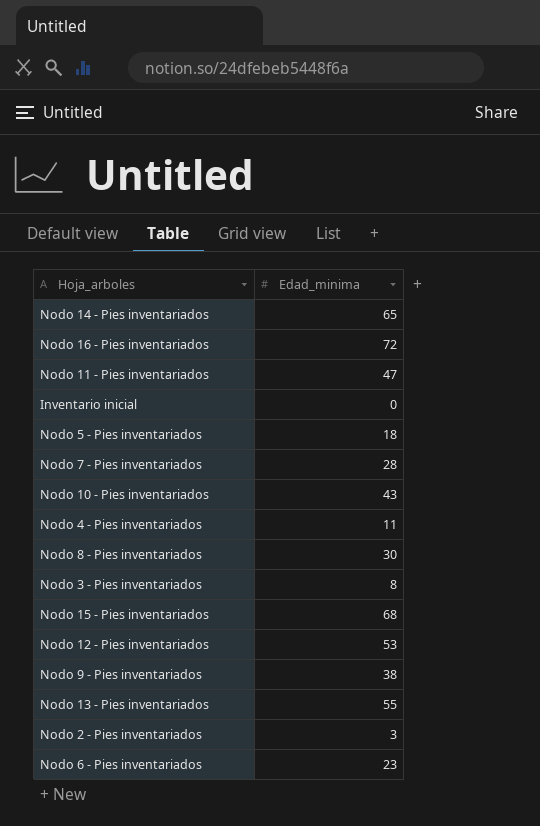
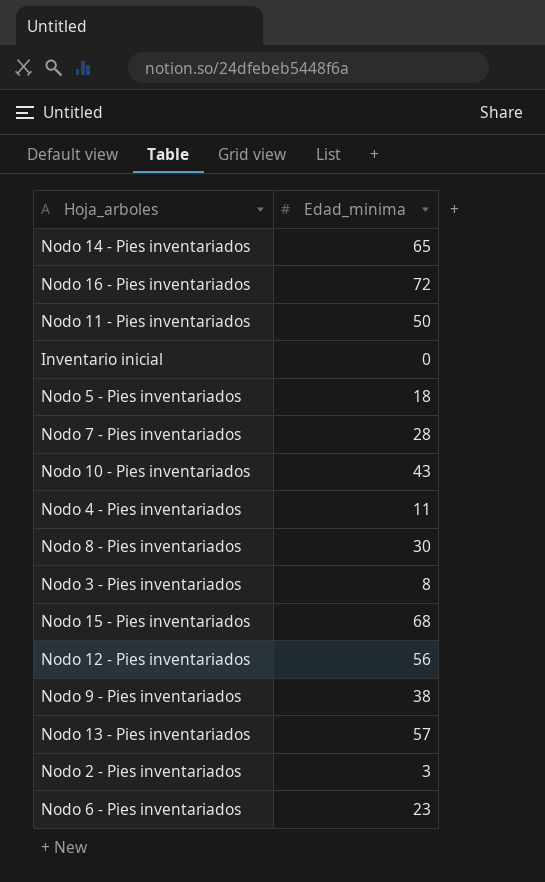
Nodo 11 - Pies inventariados | Edad_minima: 47 -> 50
Nodo 12 - Pies inventariados | Edad_minima: 53 -> 56
Nodo 13 - Pies inventariados | Edad_minima: 55 -> 57

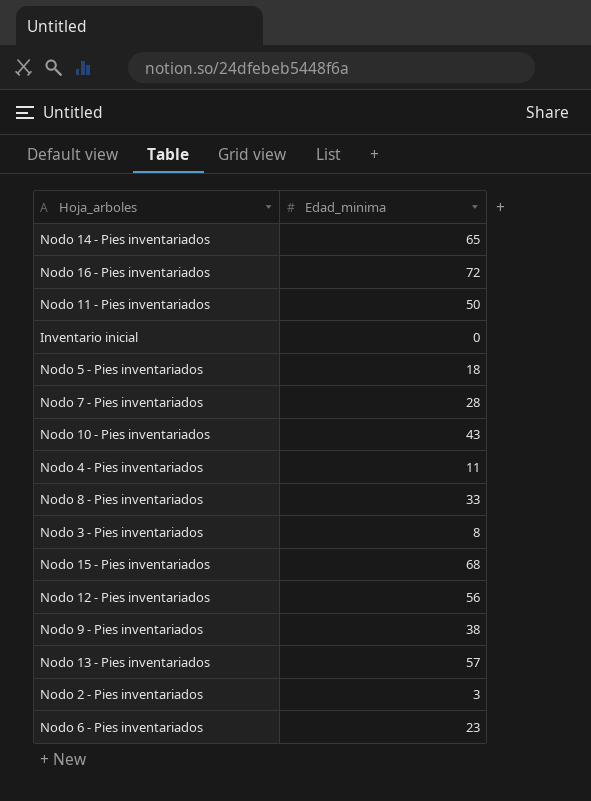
Nodo 8 - Pies inventariados | Edad_minima: 30 -> 33

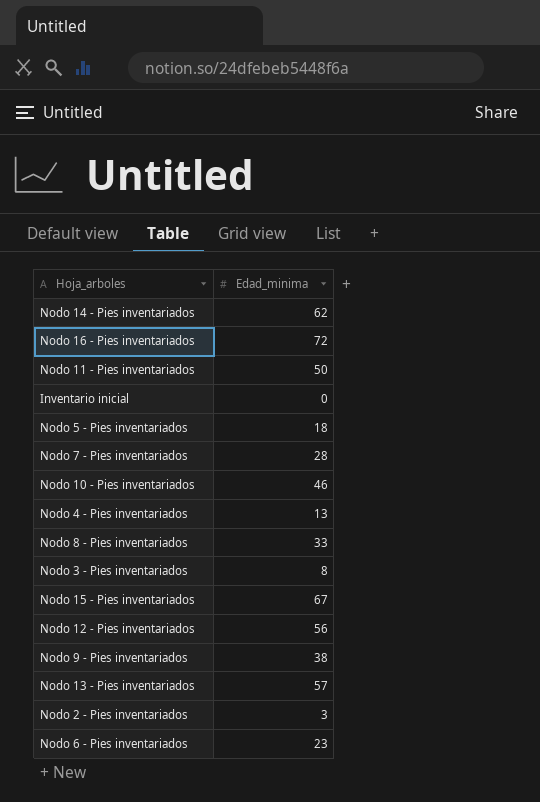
Nodo 14 - Pies inventariados | Edad_minima: 65 -> 62
Nodo 10 - Pies inventariados | Edad_minima: 43 -> 46
Nodo 4 - Pies inventariados | Edad_minima: 11 -> 13
Nodo 15 - Pies inventariados | Edad_minima: 68 -> 67

